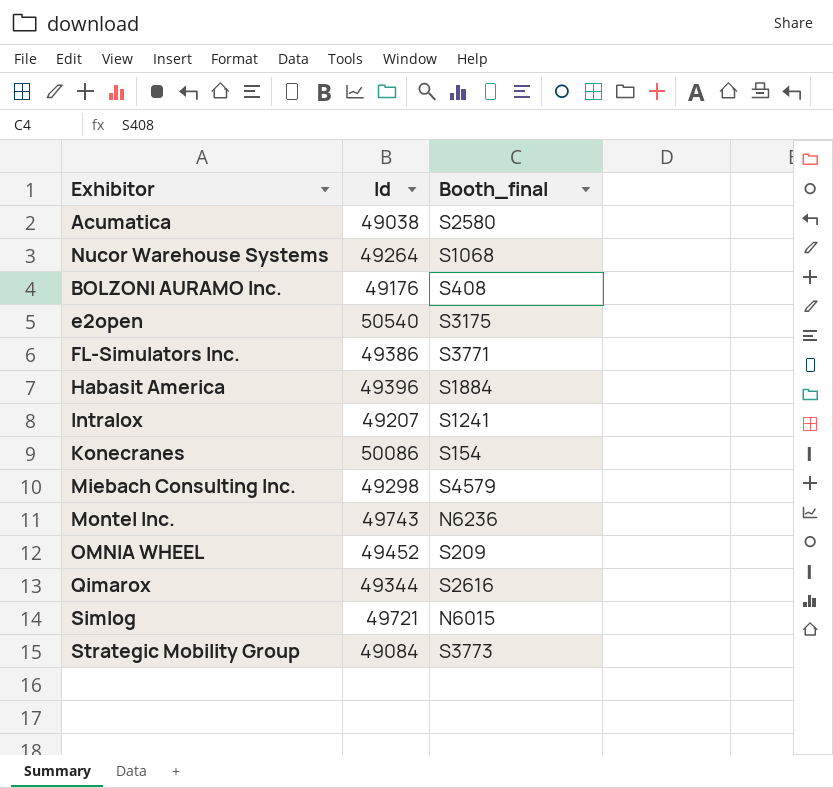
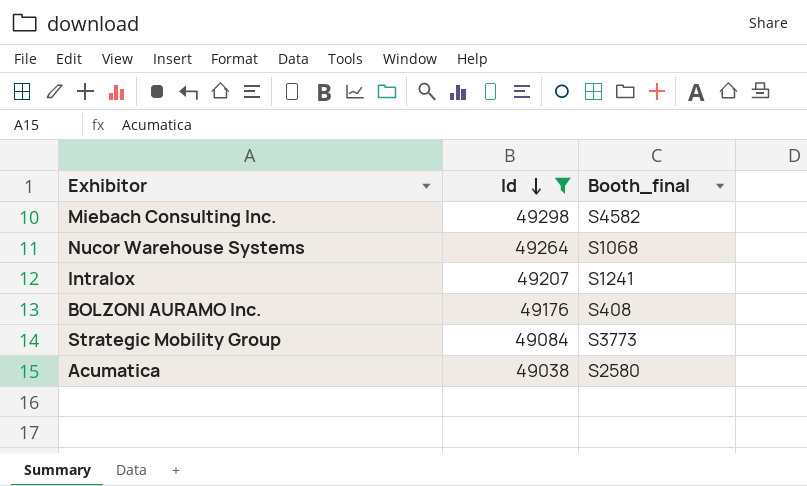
filter: none -> Id <= 49298
row order: none -> Id descending
Miebach Consulting Inc. | Booth_final: S4579 -> S4582

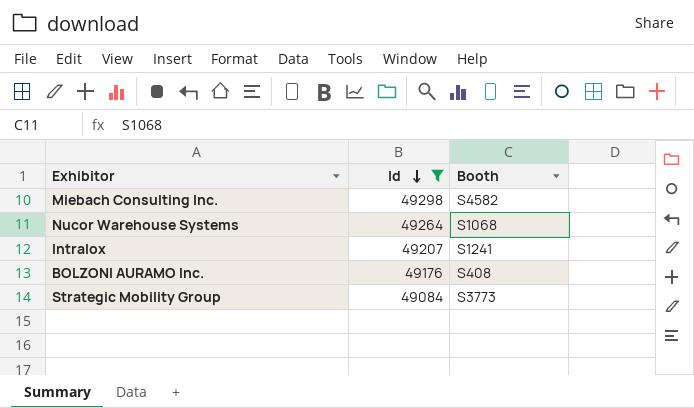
column name: Booth_final -> Booth
row Acumatica: 49038 | S2580 -> none

